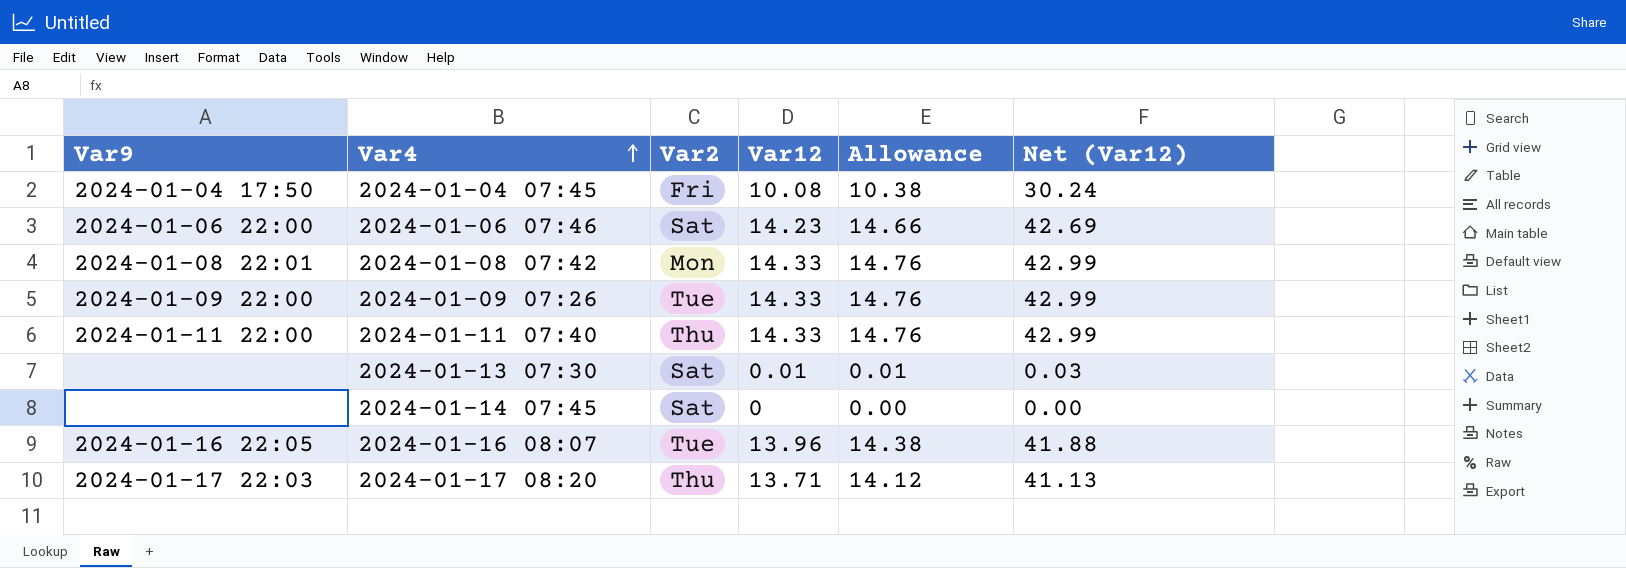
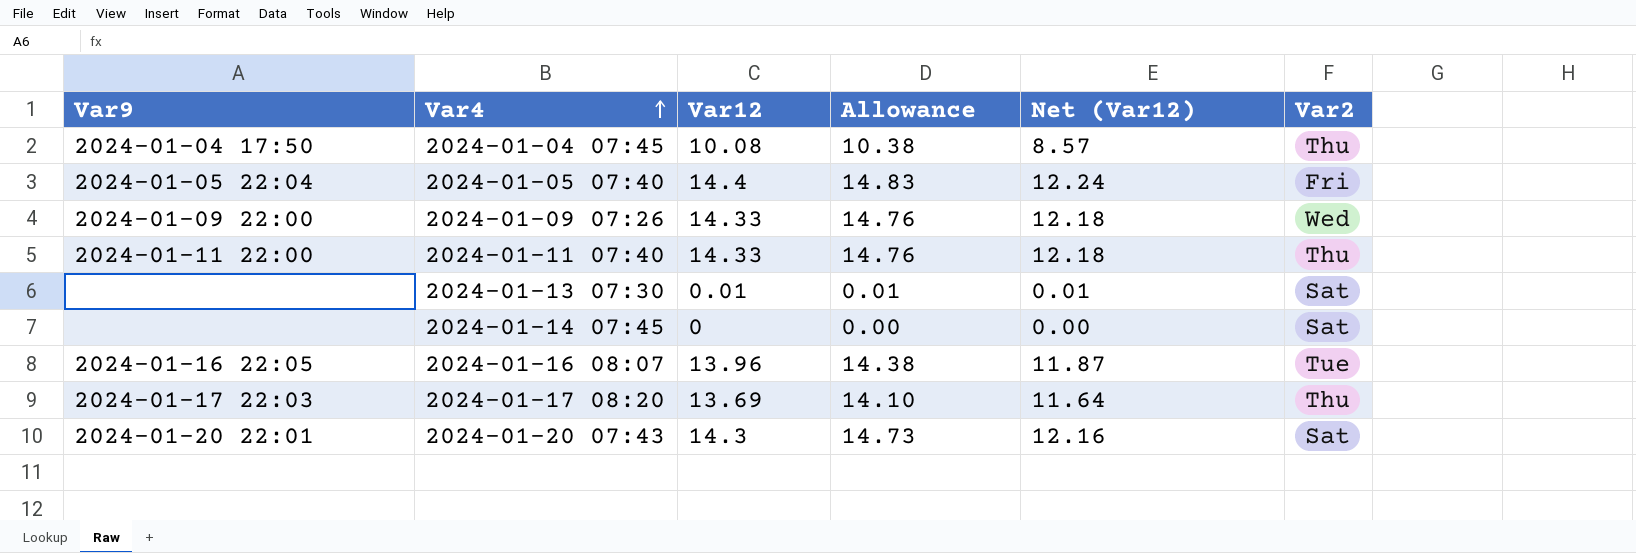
column Net (Var12) | formula: [Var12] * 3 -> [Var12] * 0.85
column Var2 | position: 3 -> 6
row 2024-01-06 07:46: 2024-01-06 22:00 | Sat | 14.23 | 14.66 | 42.69 -> none
row 2024-01-08 07:42: 2024-01-08 22:01 | Mon | 14.33 | 14.76 | 42.99 -> none
2024-01-04 07:45 | Var2: Fri -> Thu
row 2024-01-05 07:40: none -> 2024-01-05 22:04 | 14.4 | 14.83 | 12.24 | Fri
2024-01-09 07:26 | Var2: Tue -> Wed
2024-01-17 08:20 | Var12: 13.71 -> 13.69
2024-01-17 08:20 | Allowance: 14.12 -> 14.10
row 2024-01-20 07:43: none -> 2024-01-20 22:01 | 14.3 | 14.73 | 12.16 | Sat

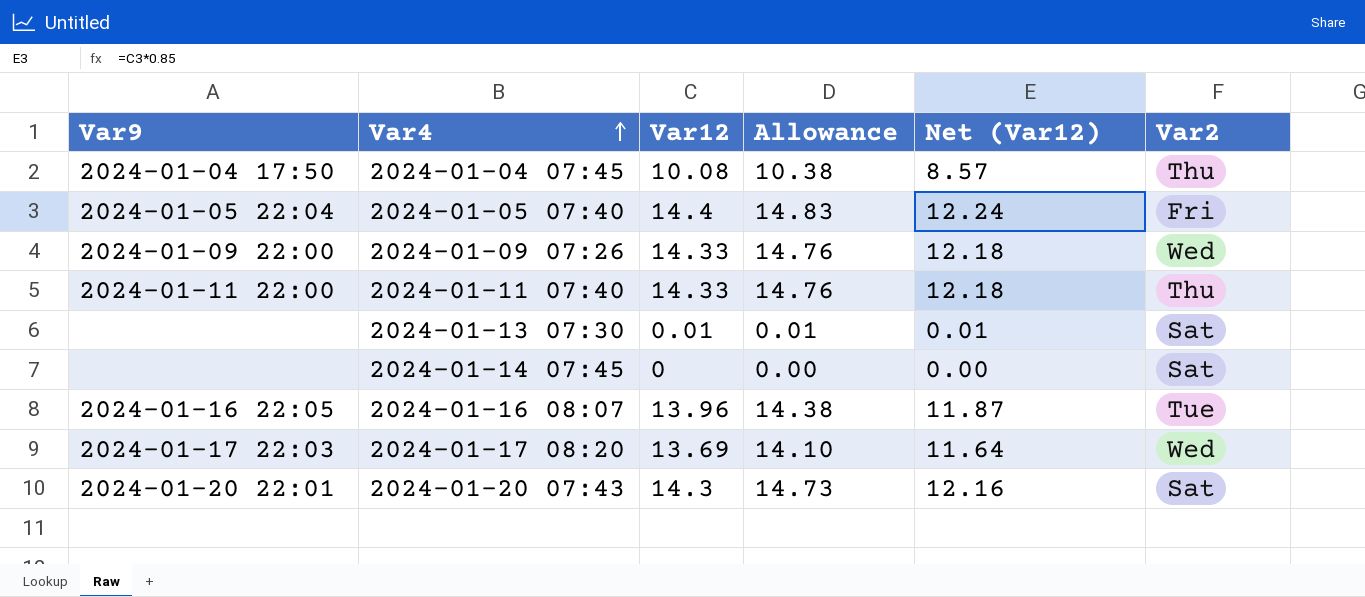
2024-01-17 08:20 | Var2: Thu -> Wed

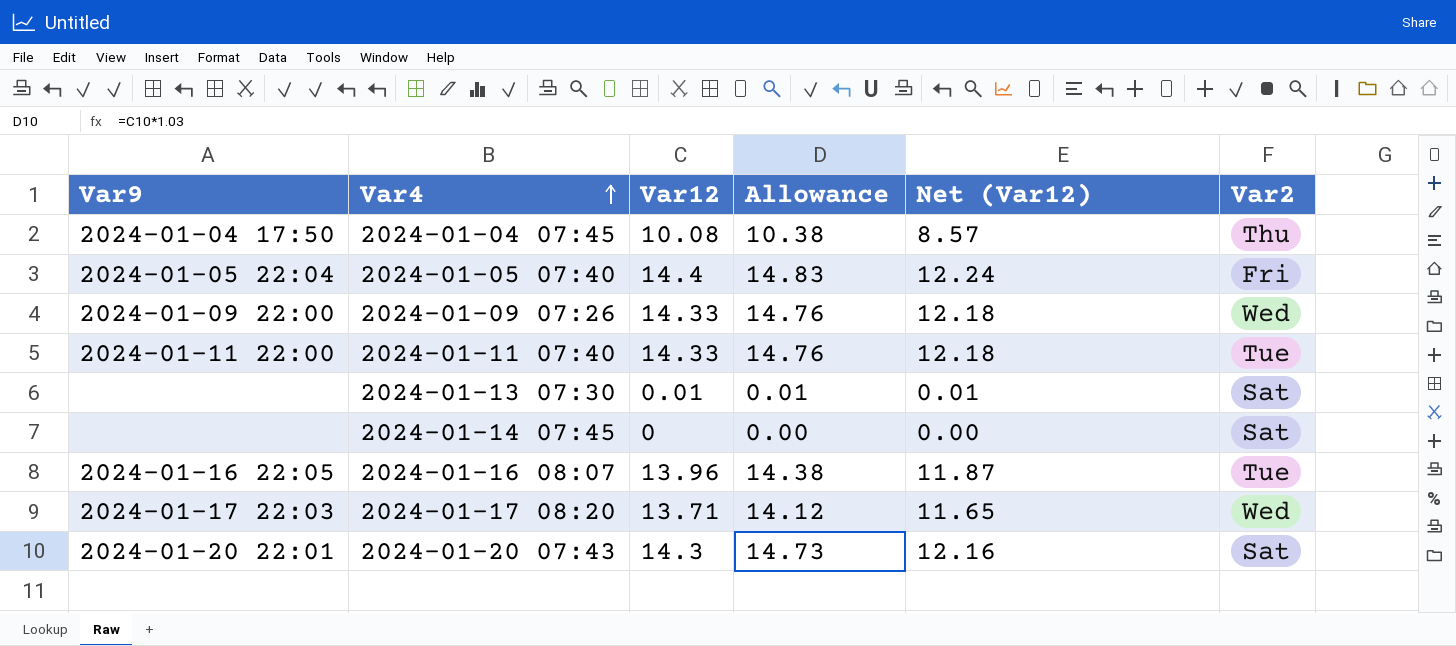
2024-01-11 07:40 | Var2: Thu -> Tue
2024-01-17 08:20 | Var12: 13.69 -> 13.71
2024-01-17 08:20 | Allowance: 14.10 -> 14.12
2024-01-17 08:20 | Net (Var12): 11.64 -> 11.65

